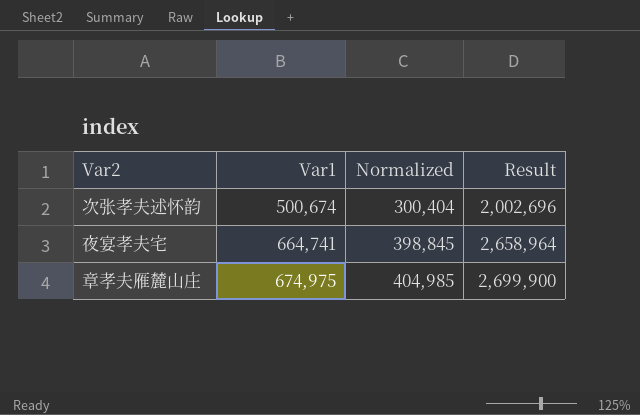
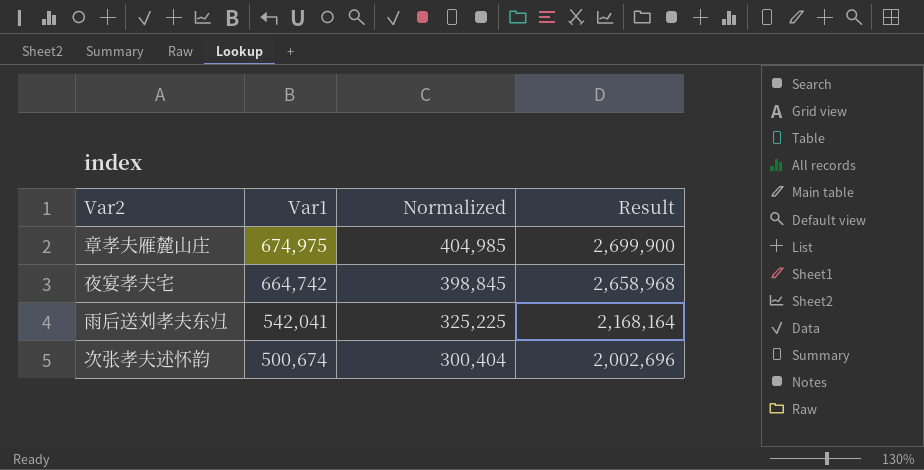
row order: Var1 ascending -> Var1 descending
夜宴孝夫宅 | Var1: 664,741 -> 664,742
夜宴孝夫宅 | Result: 2,658,964 -> 2,658,968
row 雨后送刘孝夫东归: none -> 542,041 | 325,225 | 2,168,164

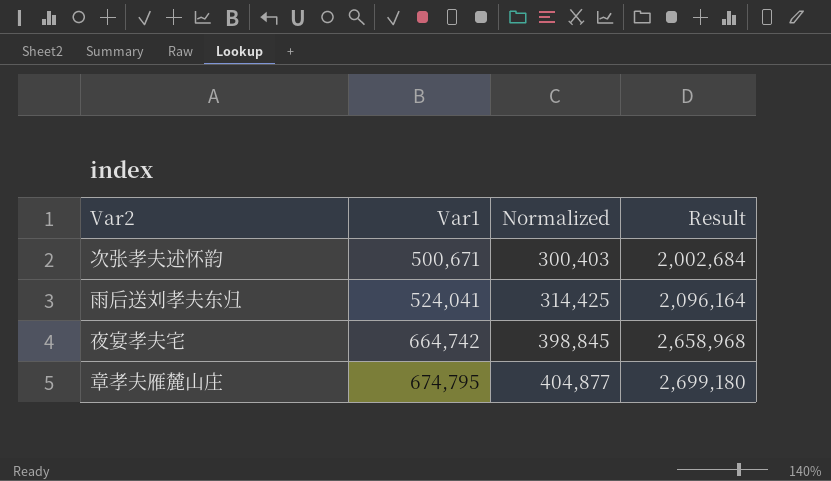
row order: Var1 descending -> Var1 ascending
次张孝夫述怀韵 | Var1: 500,674 -> 500,671
次张孝夫述怀韵 | Normalized: 300,404 -> 300,403
次张孝夫述怀韵 | Result: 2,002,696 -> 2,002,684
雨后送刘孝夫东归 | Var1: 542,041 -> 524,041
雨后送刘孝夫东归 | Normalized: 325,225 -> 314,425
雨后送刘孝夫东归 | Result: 2,168,164 -> 2,096,164
章孝夫雁麓山庄 | Var1: 674,975 -> 674,795
章孝夫雁麓山庄 | Normalized: 404,985 -> 404,877
章孝夫雁麓山庄 | Result: 2,699,900 -> 2,699,180

